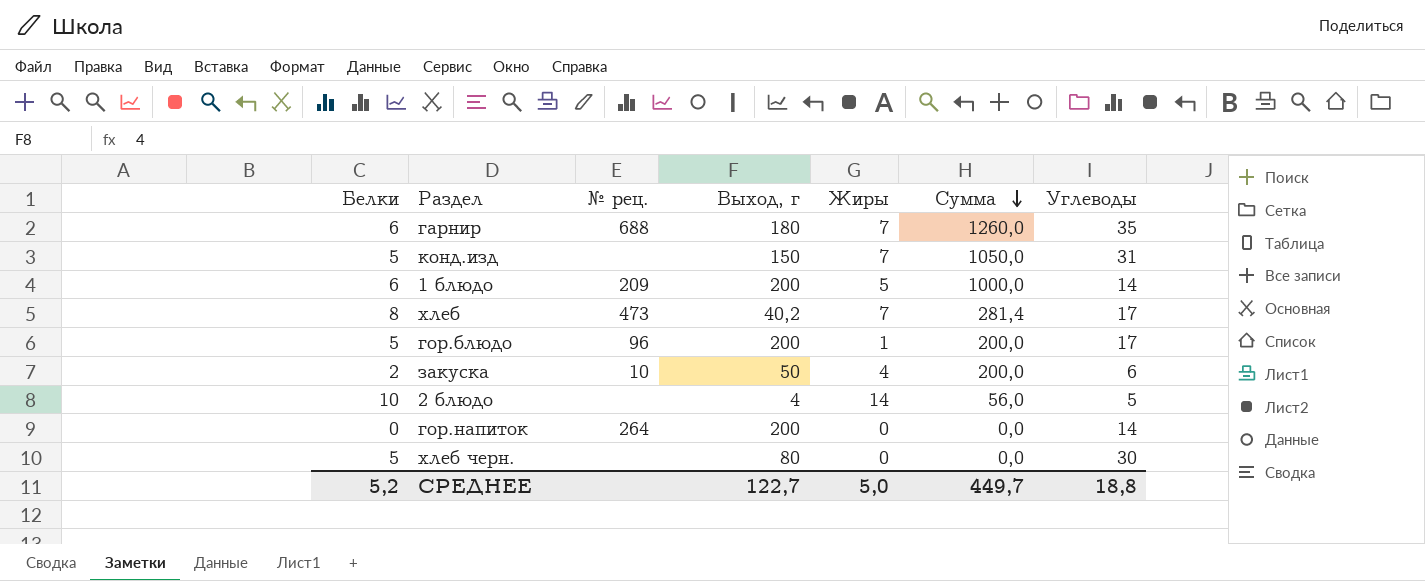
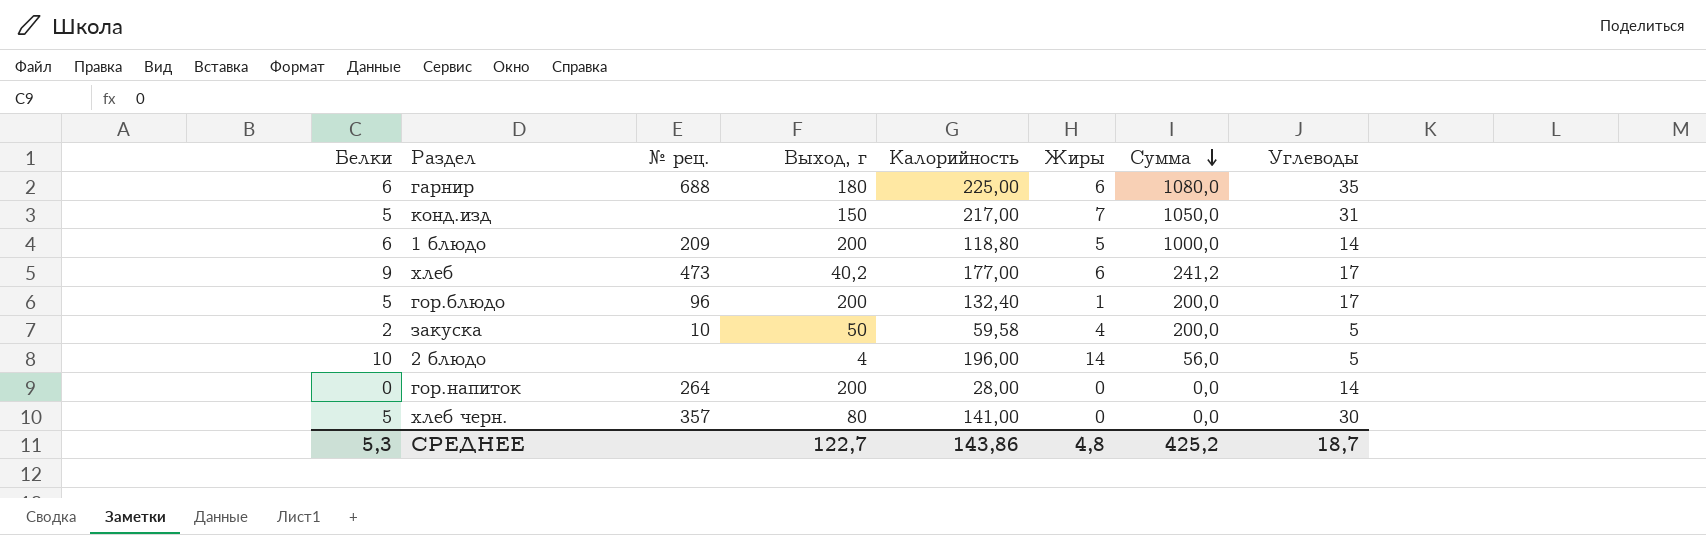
column Калорийность | position: none -> 5
гарнир | Жиры: 7 -> 6
гарнир | Сумма: 1260,0 -> 1080,0
хлеб | Белки: 8 -> 9
хлеб | Жиры: 7 -> 6
хлеб | Сумма: 281,4 -> 241,2
закуска | Углеводы: 6 -> 5
хлеб черн. | № рец.: none -> 357
СРЕДНЕЕ | Белки: 5,2 -> 5,3
СРЕДНЕЕ | Жиры: 5,0 -> 4,8
СРЕДНЕЕ | Сумма: 449,7 -> 425,2
СРЕДНЕЕ | Углеводы: 18,8 -> 18,7

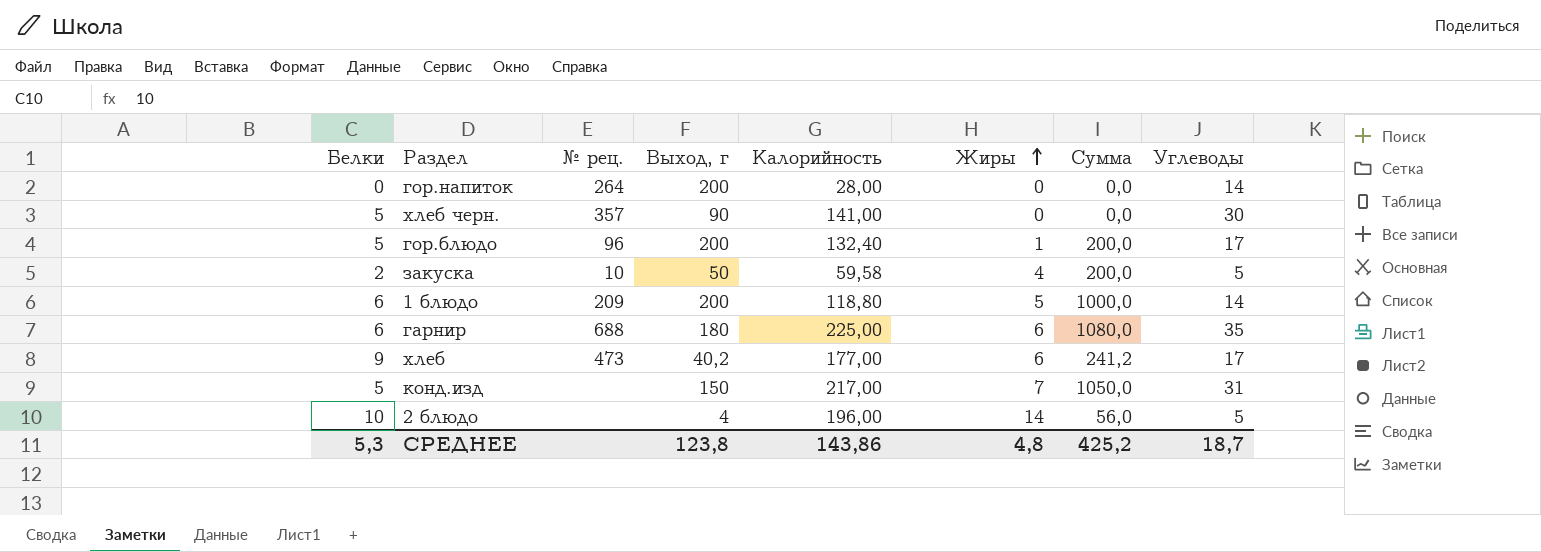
row order: Сумма descending -> Жиры ascending
хлеб черн. | Выход, г: 80 -> 90
СРЕДНЕЕ | Выход, г: 122,7 -> 123,8

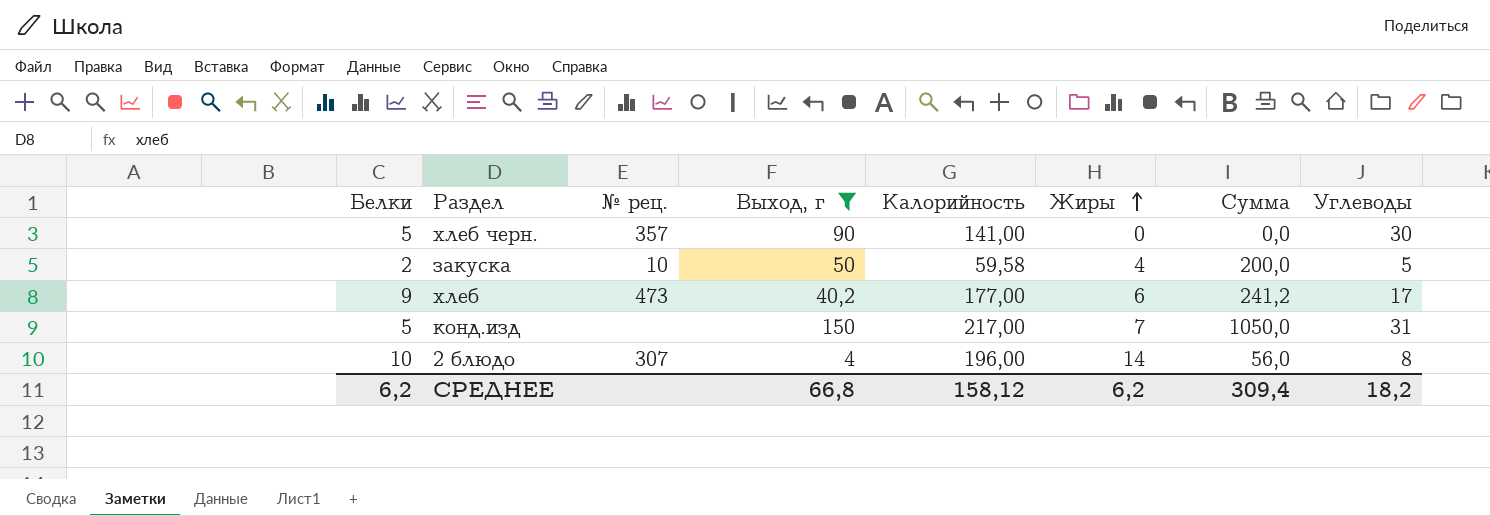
filter: none -> Выход, г <= 150
2 блюдо | № рец.: none -> 307
2 блюдо | Углеводы: 5 -> 8
СРЕДНЕЕ | Белки: 5,3 -> 6,2
СРЕДНЕЕ | Выход, г: 123,8 -> 66,8
СРЕДНЕЕ | Калорийность: 143,86 -> 158,12
СРЕДНЕЕ | Жиры: 4,8 -> 6,2
СРЕДНЕЕ | Сумма: 425,2 -> 309,4
СРЕДНЕЕ | Углеводы: 18,7 -> 18,2

